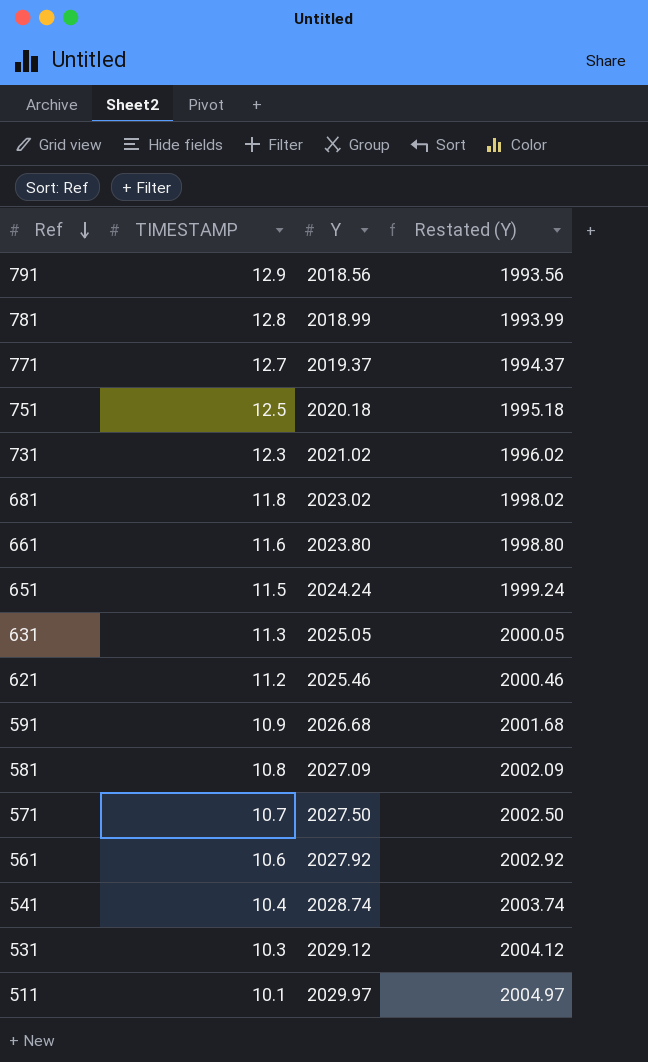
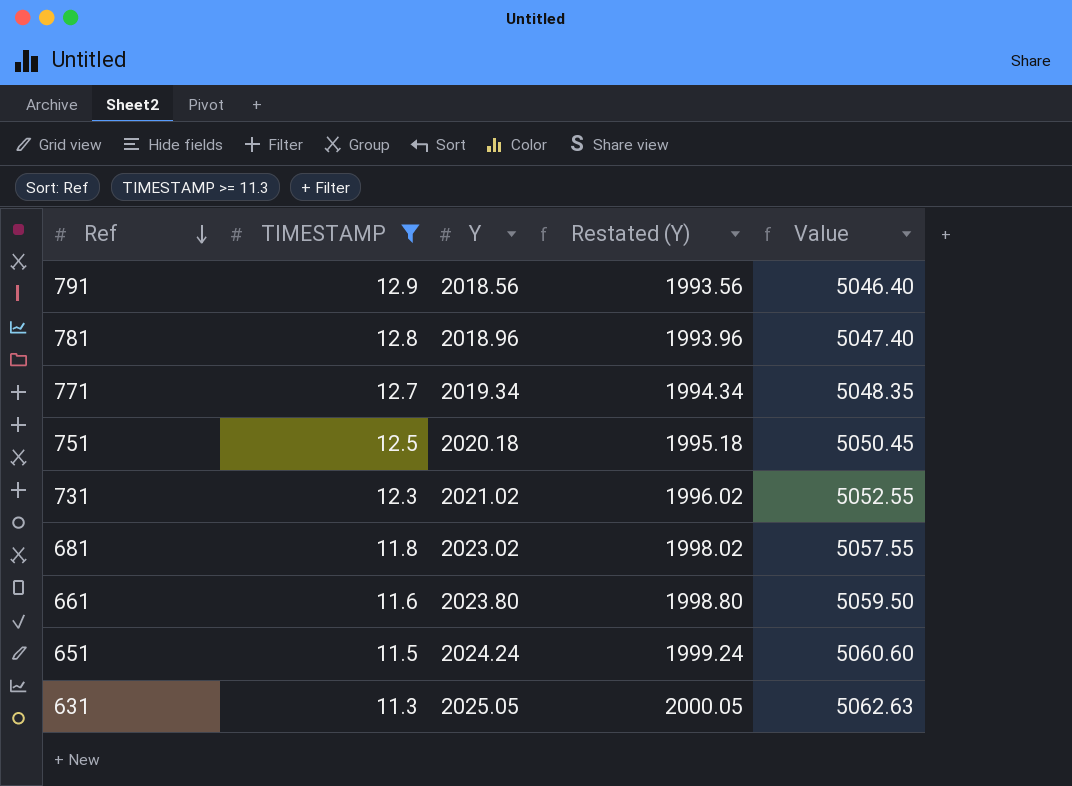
filter: none -> TIMESTAMP >= 11.3
column Value | formula: none -> [Y] * 2.5
781 | Y: 2018.99 -> 2018.96
781 | Restated (Y): 1993.99 -> 1993.96
771 | Y: 2019.37 -> 2019.34
771 | Restated (Y): 1994.37 -> 1994.34

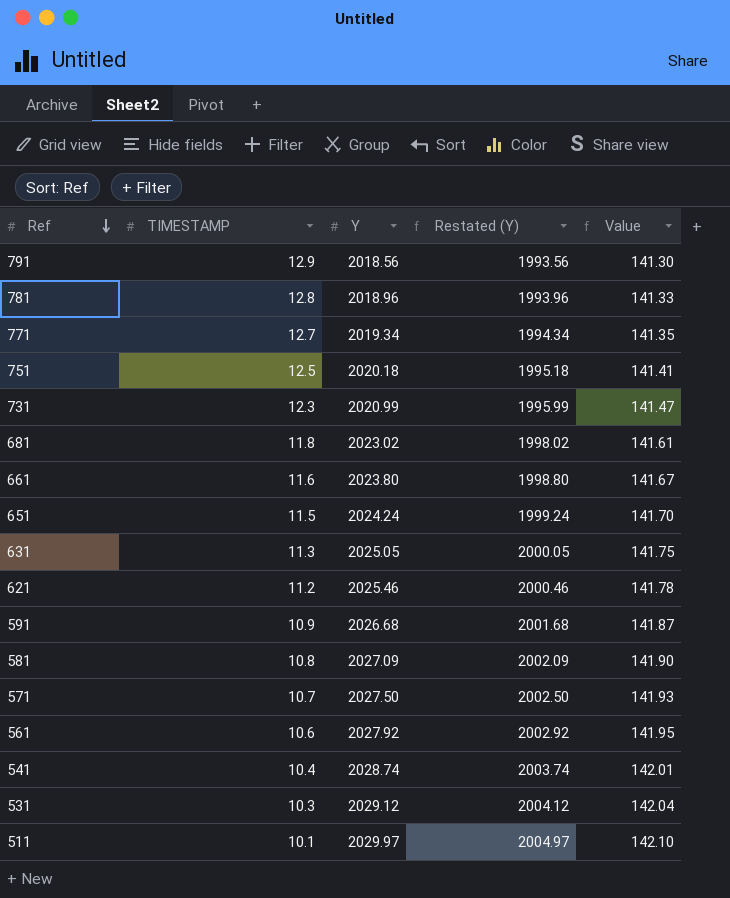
filter: TIMESTAMP >= 11.3 -> none
column Value | formula: [Y] * 2.5 -> [Y] * 0.07
731 | Y: 2021.02 -> 2020.99
731 | Restated (Y): 1996.02 -> 1995.99

